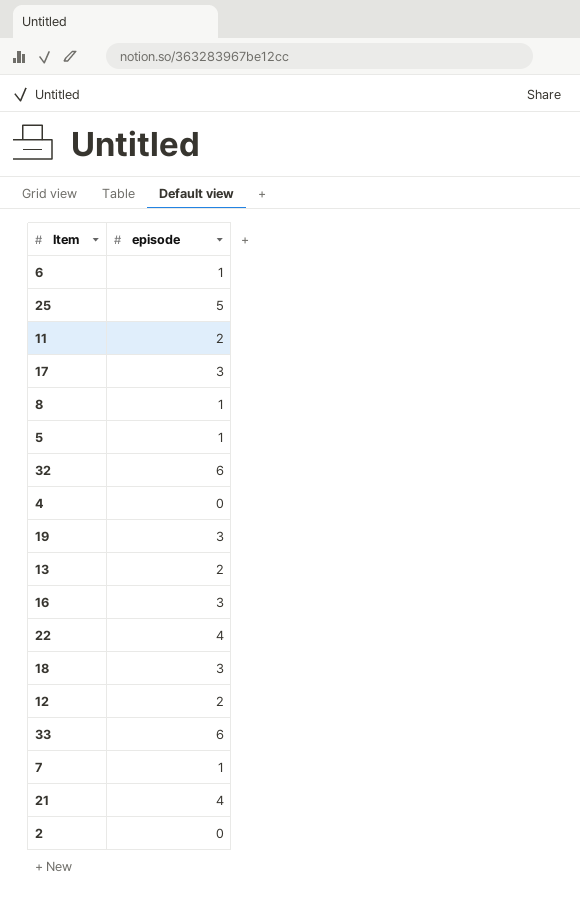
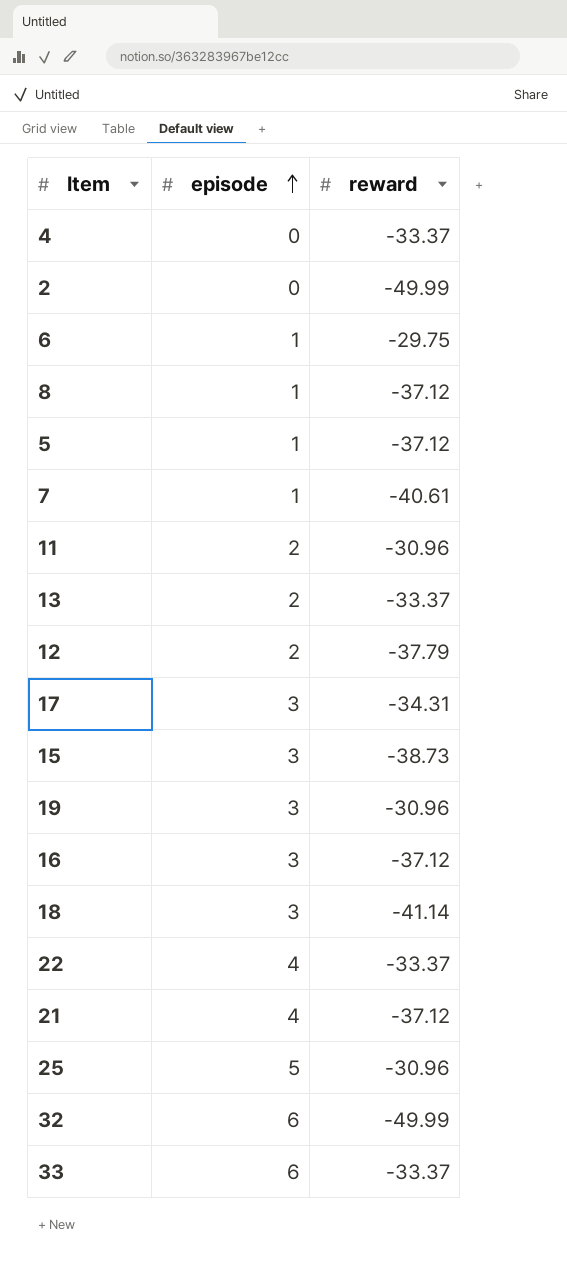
row order: none -> episode ascending
column reward | position: none -> 3
row 15: none -> 3 | -38.73

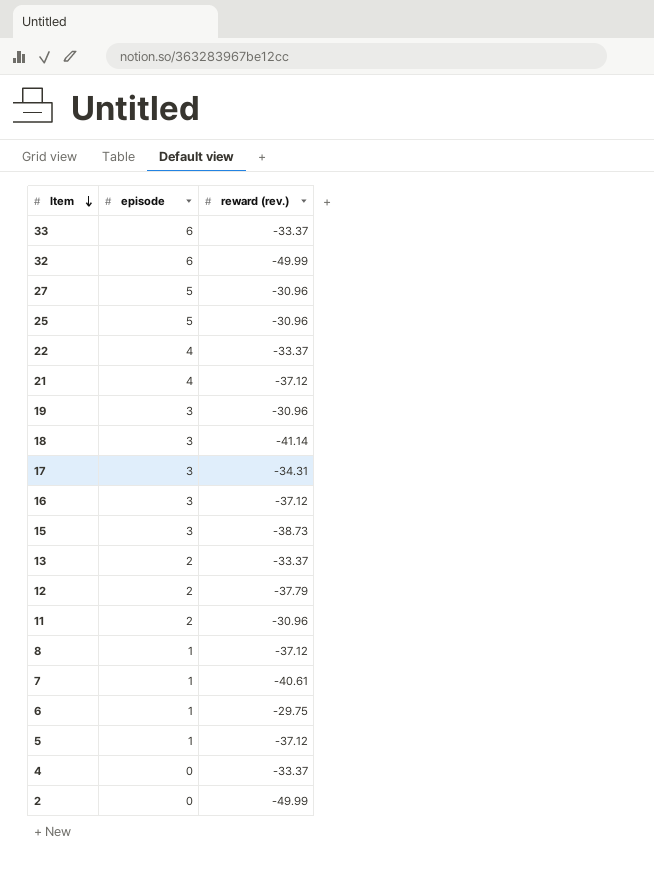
row order: episode ascending -> Item descending
column name: reward -> reward (rev.)
row 27: none -> 5 | -30.96

